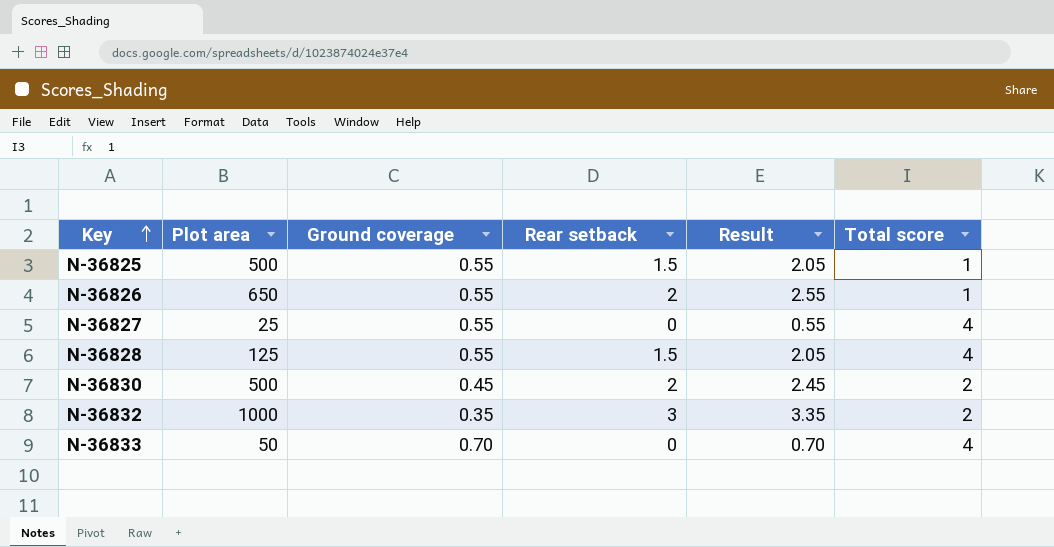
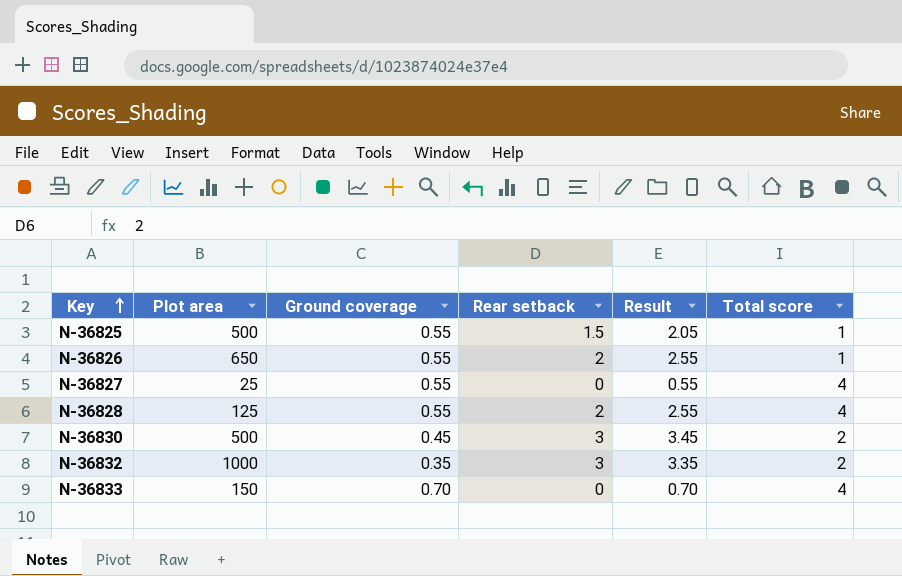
N-36828 | Rear setback: 1.5 -> 2
N-36828 | Result: 2.05 -> 2.55
N-36830 | Rear setback: 2 -> 3
N-36830 | Result: 2.45 -> 3.45
N-36833 | Plot area: 50 -> 150

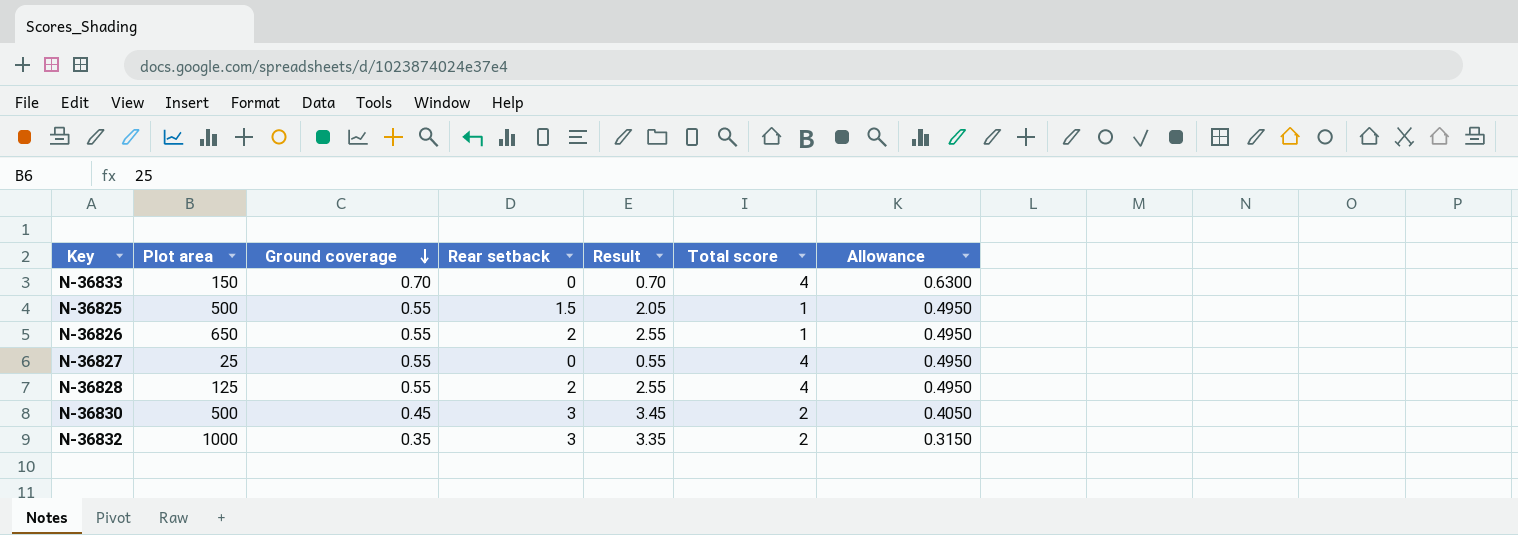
row order: Key ascending -> Ground coverage descending
column Allowance | formula: none -> [Ground coverage] * 0.9

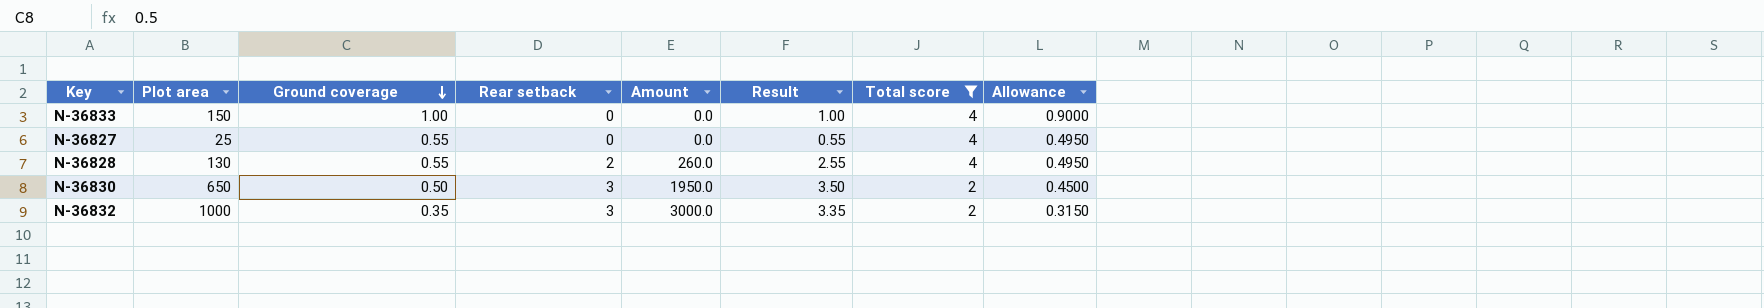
filter: none -> Total score != 1
column Amount | formula: none -> [Plot area] * [Rear setback]
N-36833 | Ground coverage: 0.70 -> 1.00
N-36833 | Result: 0.70 -> 1.00
N-36833 | Allowance: 0.6300 -> 0.9000
N-36828 | Plot area: 125 -> 130
N-36830 | Plot area: 500 -> 650
N-36830 | Ground coverage: 0.45 -> 0.50
N-36830 | Result: 3.45 -> 3.50
N-36830 | Allowance: 0.4050 -> 0.4500

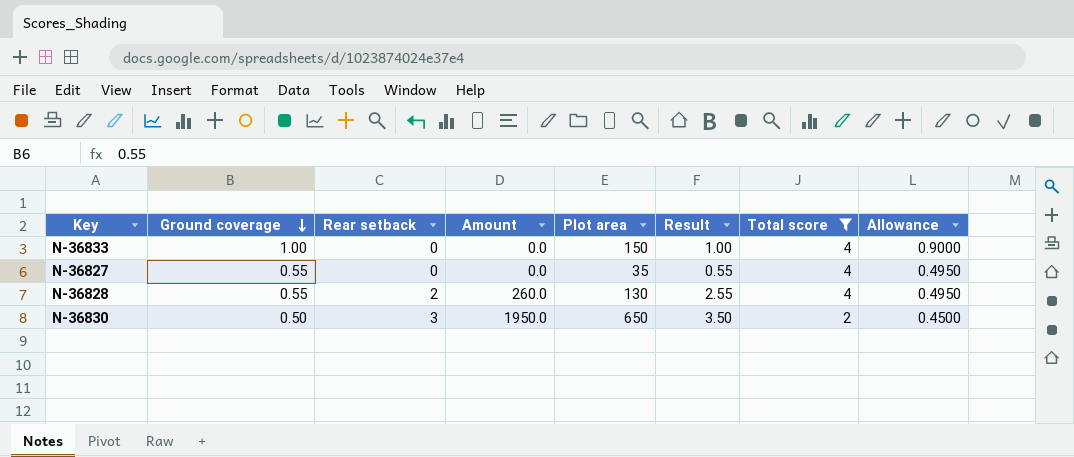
column Plot area | position: 2 -> 5
row N-36832: 1000 | 0.35 | 3 | 3000.0 | 3.35 | 2 | 0.3150 -> none
N-36827 | Plot area: 25 -> 35

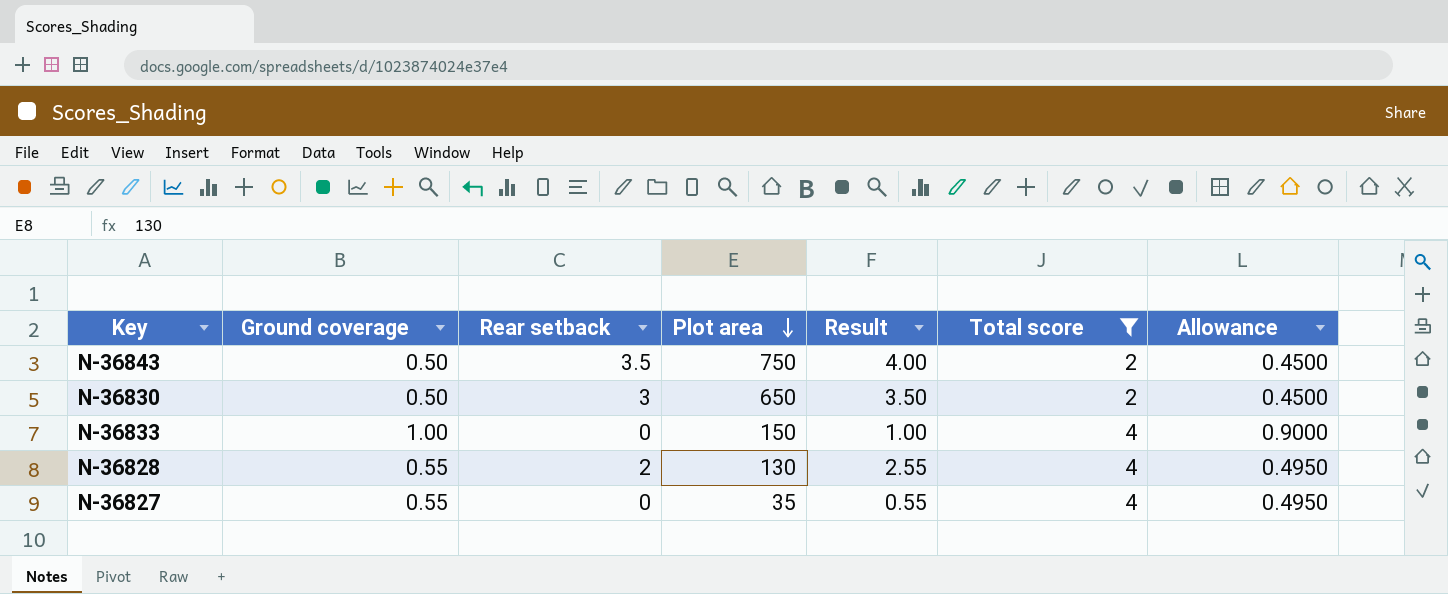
row order: Ground coverage descending -> Plot area descending
column Amount | formula: [Rear setback] * [Plot area] -> none
row N-36843: none -> 0.50 | 3.5 | 750 | 4.00 | 2 | 0.4500

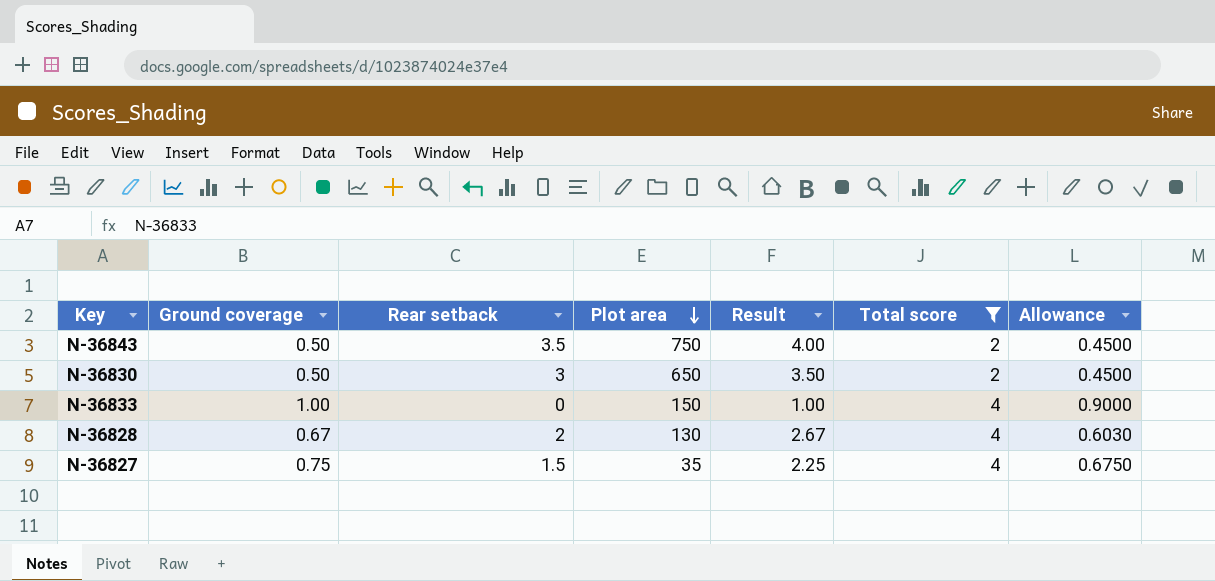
N-36828 | Ground coverage: 0.55 -> 0.67
N-36828 | Result: 2.55 -> 2.67
N-36828 | Allowance: 0.4950 -> 0.6030
N-36827 | Ground coverage: 0.55 -> 0.75
N-36827 | Rear setback: 0 -> 1.5
N-36827 | Result: 0.55 -> 2.25
N-36827 | Allowance: 0.4950 -> 0.6750

